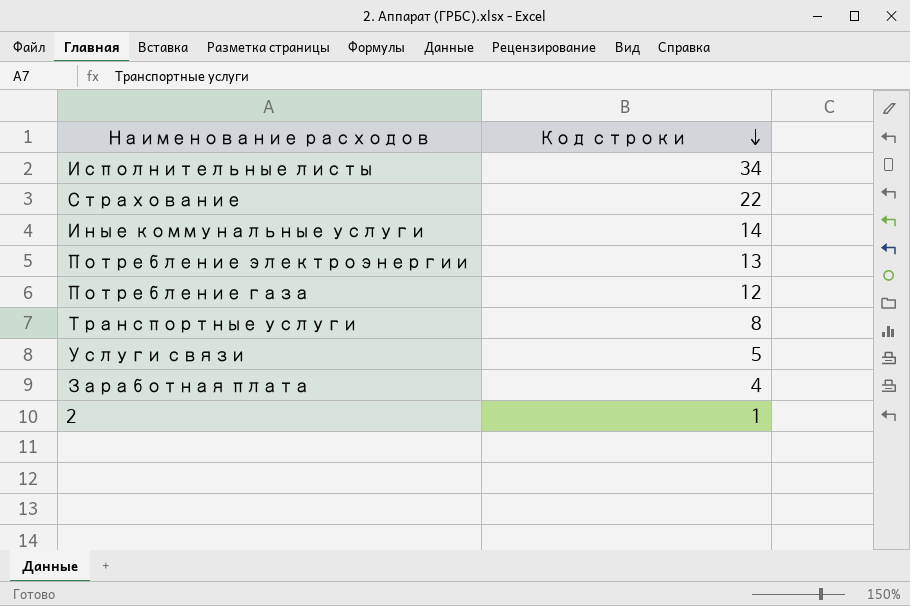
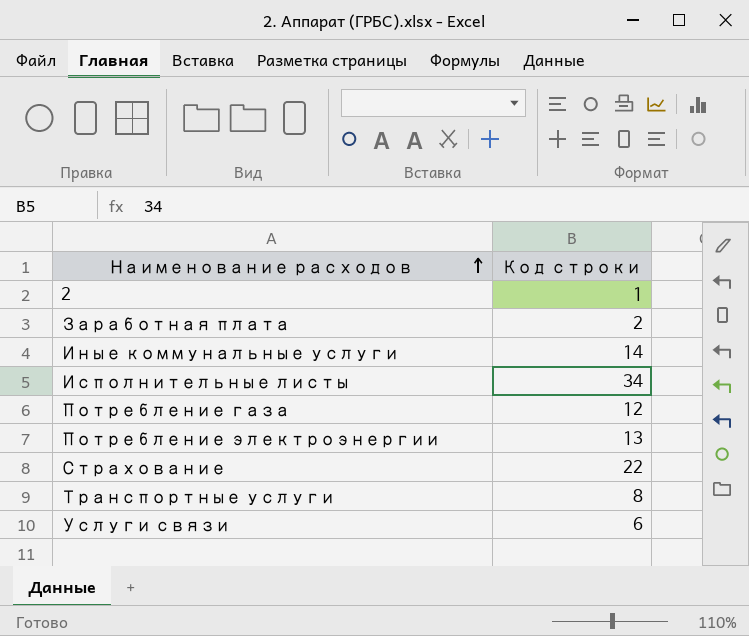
row order: Код строки descending -> Наименование расходов ascending
Заработная плата | Код строки: 4 -> 2
Услуги связи | Код строки: 5 -> 6

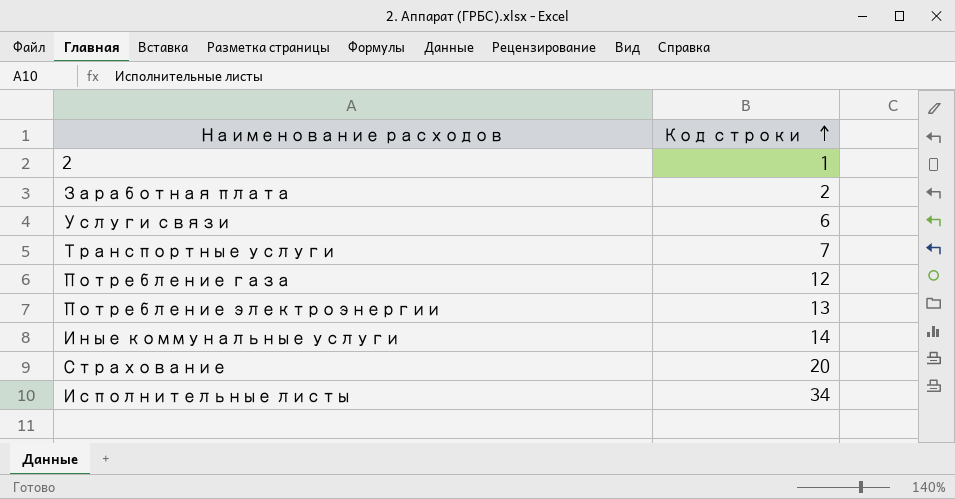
row order: Наименование расходов ascending -> Код строки ascending
Транспортные услуги | Код строки: 8 -> 7
Страхование | Код строки: 22 -> 20

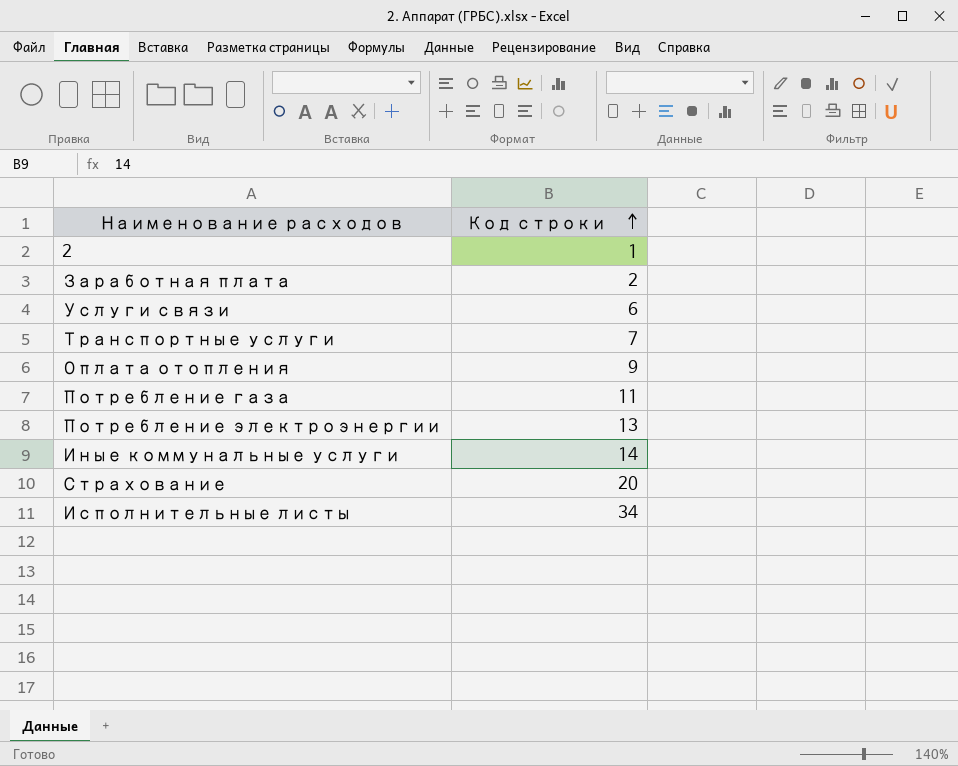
row Оплата отопления: none -> 9
Потребление газа | Код строки: 12 -> 11

